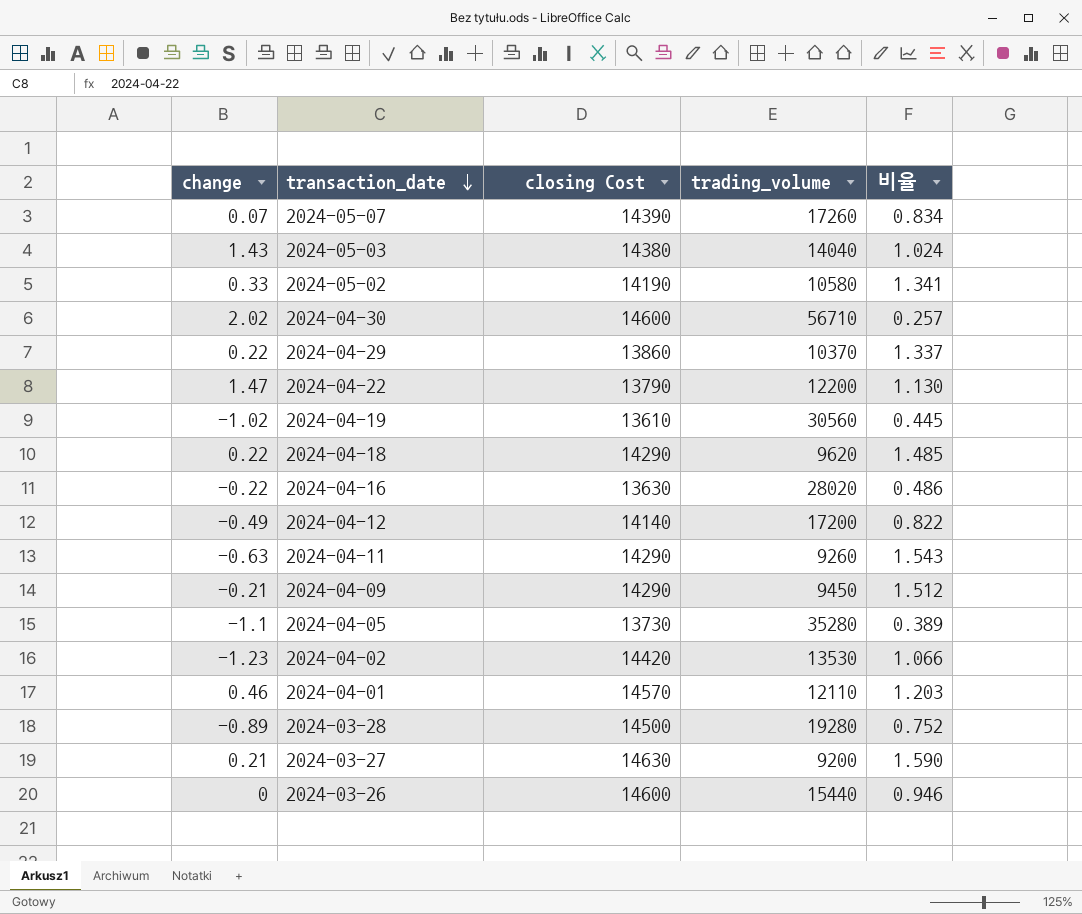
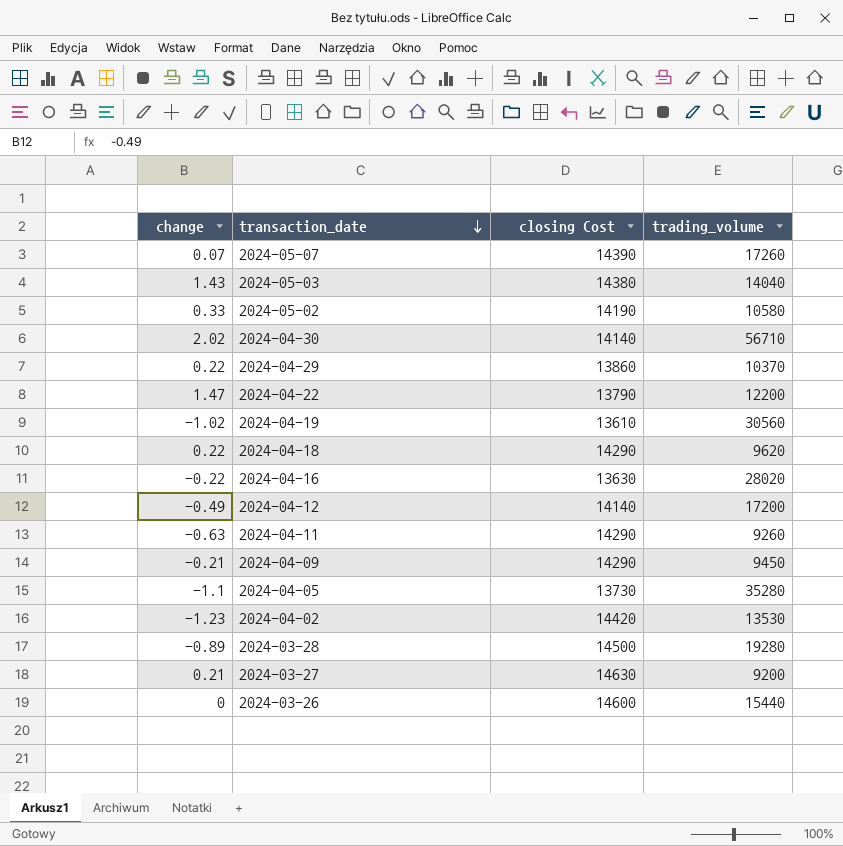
column 비율 | formula: [closing Cost] / [trading_volume] -> none
row 2024-04-01: 0.46 | 14570 | 12110 | 1.203 -> none
2024-04-30 | closing Cost: 14600 -> 14140

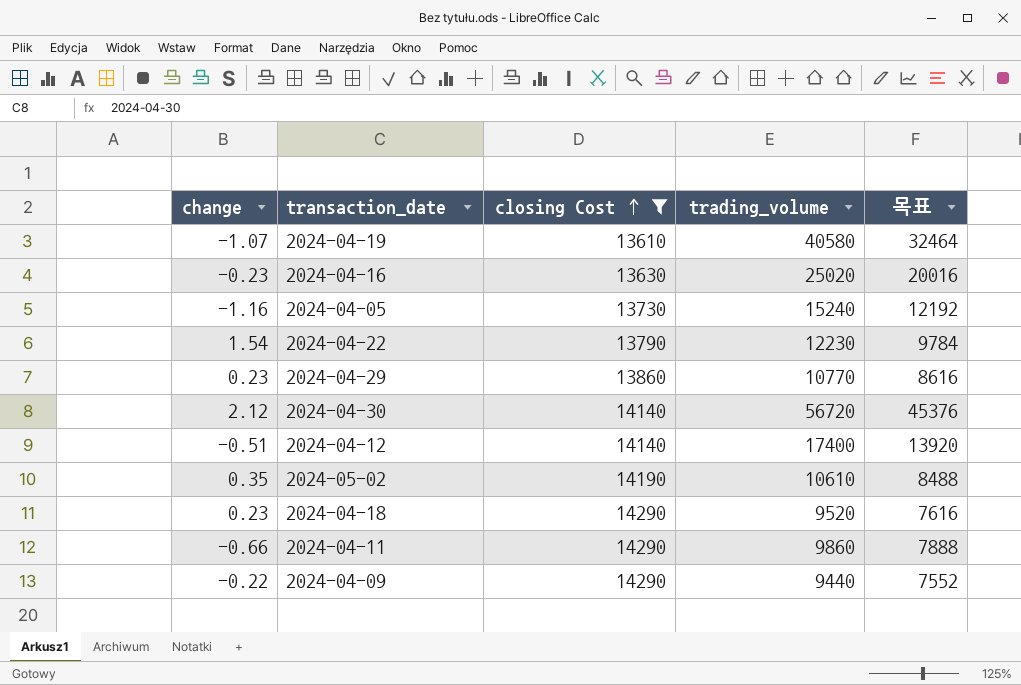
filter: none -> closing Cost <= 14290
row order: transaction_date descending -> closing Cost ascending
column 목표 | formula: none -> [trading_volume] * 0.8
2024-04-19 | change: -1.02 -> -1.07
2024-04-19 | trading_volume: 30560 -> 40580
2024-04-16 | change: -0.22 -> -0.23
2024-04-16 | trading_volume: 28020 -> 25020
2024-04-05 | change: -1.1 -> -1.16
2024-04-05 | trading_volume: 35280 -> 15240
2024-04-22 | change: 1.47 -> 1.54
2024-04-22 | trading_volume: 12200 -> 12230
2024-04-29 | change: 0.22 -> 0.23
2024-04-29 | trading_volume: 10370 -> 10770
2024-04-30 | change: 2.02 -> 2.12
2024-04-30 | trading_volume: 56710 -> 56720
2024-04-12 | change: -0.49 -> -0.51
2024-04-12 | trading_volume: 17200 -> 17400
2024-05-02 | change: 0.33 -> 0.35
2024-05-02 | trading_volume: 10580 -> 10610
2024-04-18 | change: 0.22 -> 0.23
2024-04-18 | trading_volume: 9620 -> 9520
2024-04-11 | change: -0.63 -> -0.66
2024-04-11 | trading_volume: 9260 -> 9860
2024-04-09 | change: -0.21 -> -0.22
2024-04-09 | trading_volume: 9450 -> 9440

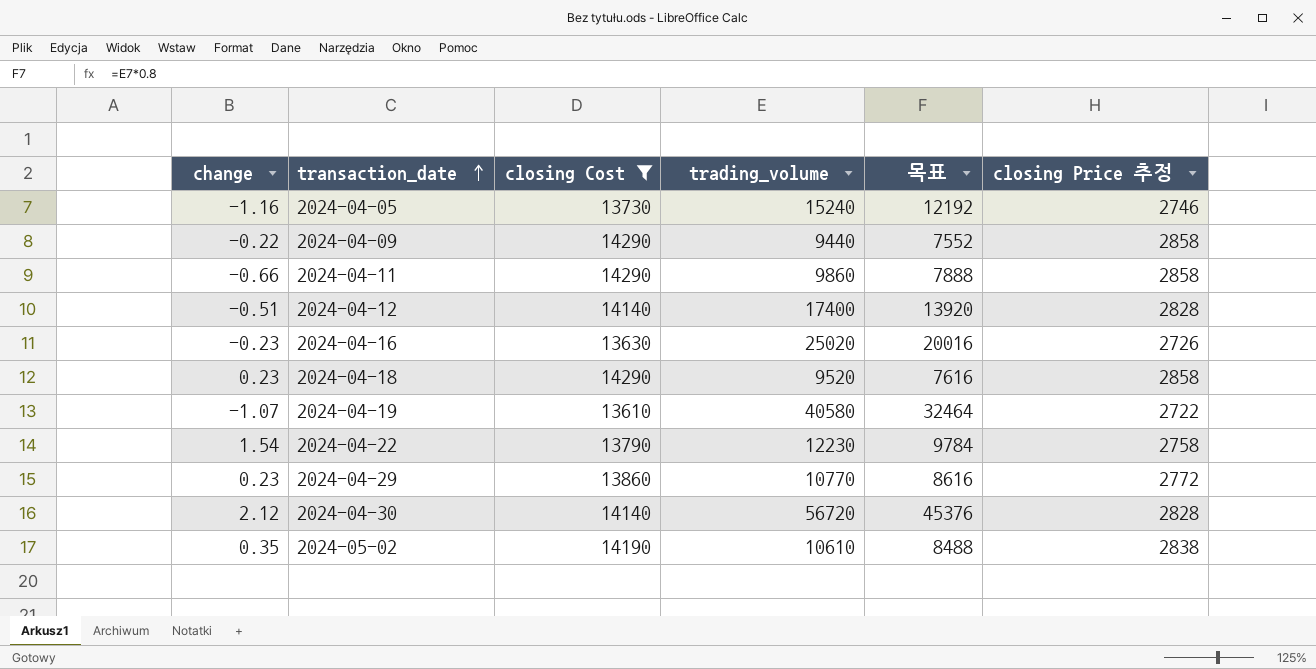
row order: closing Cost ascending -> transaction_date ascending
column closing Price 추정 | formula: none -> [closing Cost] * 0.2

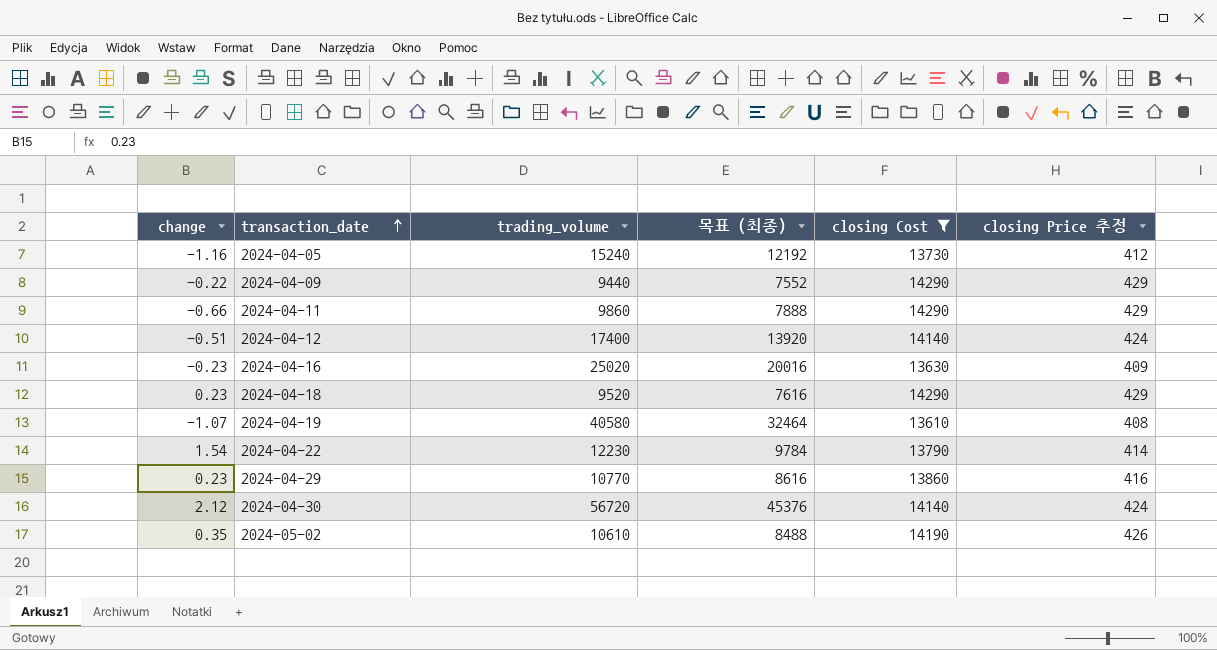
column name: 목표 -> 목표 (최종)
column closing Cost | position: 3 -> 5
column closing Price 추정 | formula: [closing Cost] * 0.2 -> [closing Cost] * 0.03

